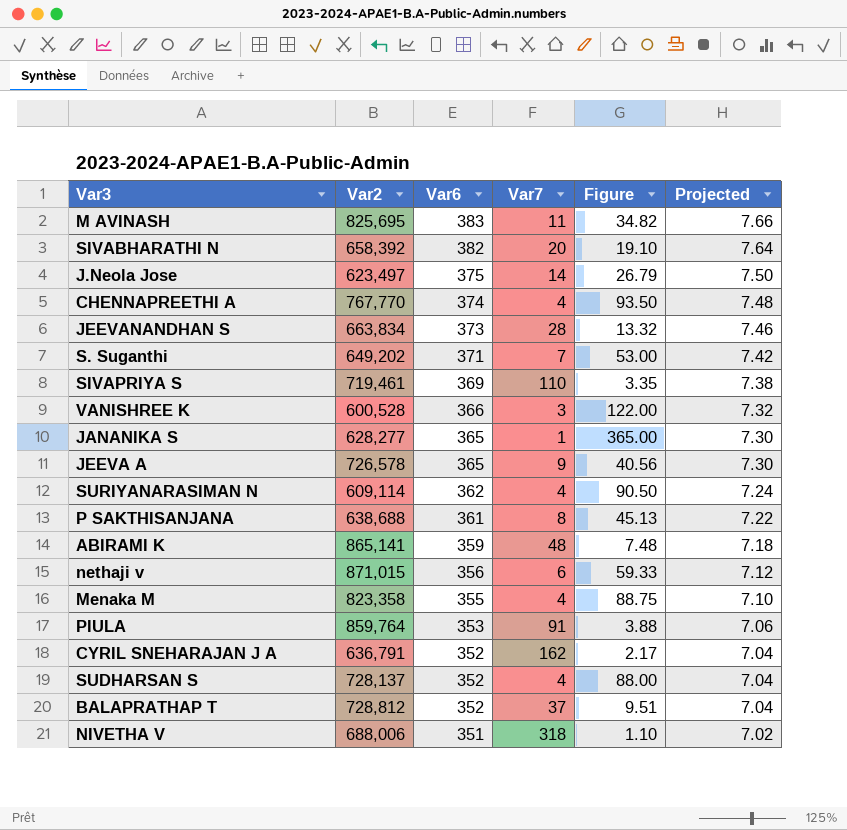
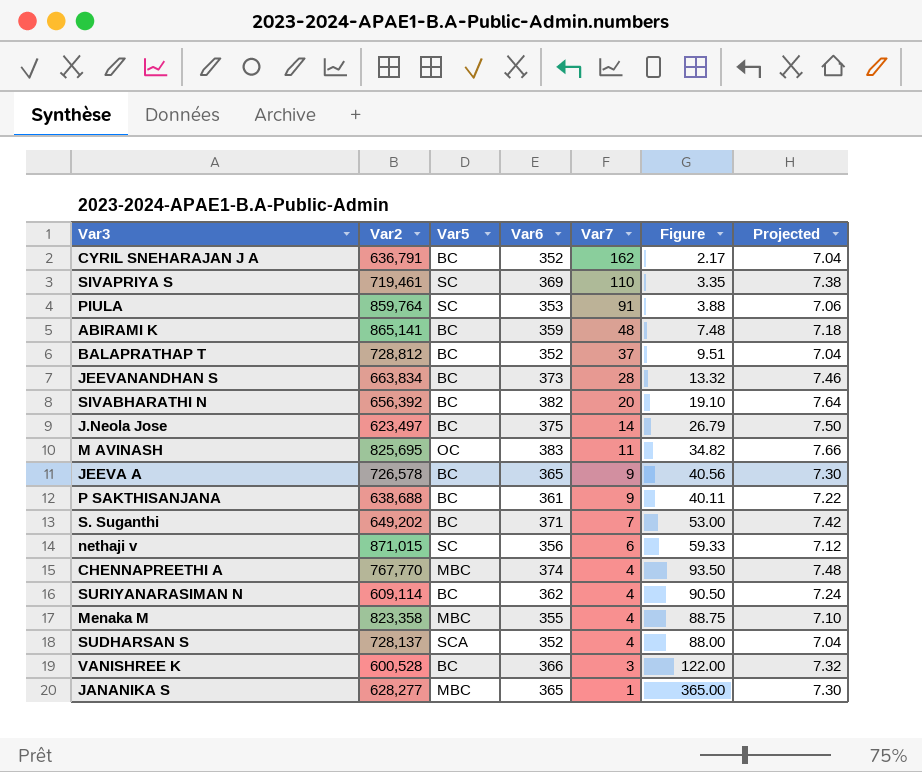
row order: Var6 descending -> Var7 descending
column Var5 | position: none -> 3
row NIVETHA V: 688,006 | 351 | 318 | 1.10 | 7.02 -> none
SIVABHARATHI N | Var2: 658,392 -> 656,392
P SAKTHISANJANA | Var7: 8 -> 9
P SAKTHISANJANA | Figure: 45.13 -> 40.11

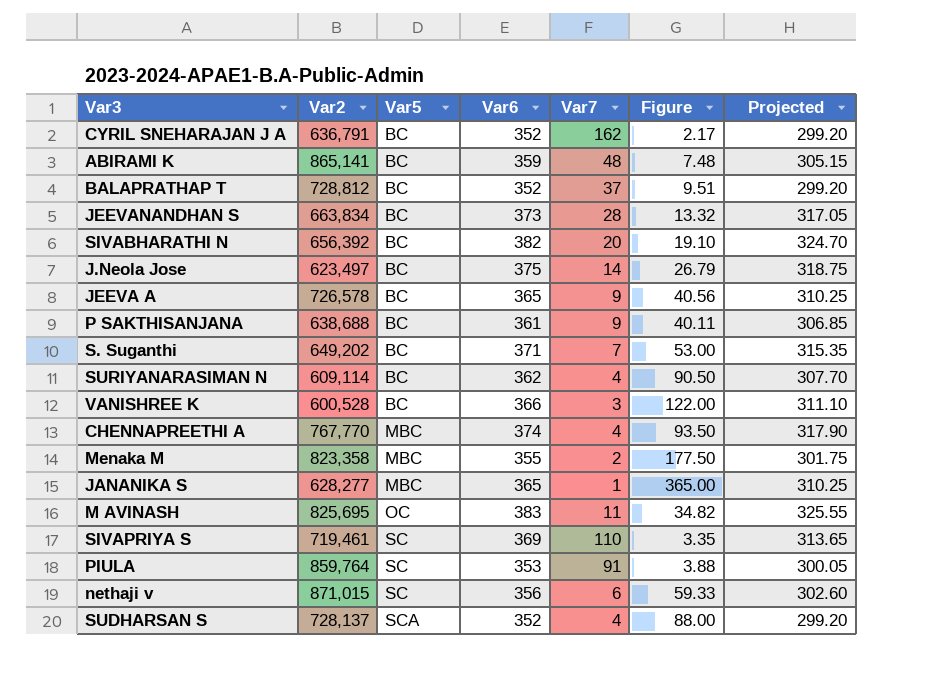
row order: Var7 descending -> Var5 ascending
column Projected | formula: [Var6] * 0.02 -> [Var6] * 0.85
Menaka M | Var7: 4 -> 2
Menaka M | Figure: 88.75 -> 177.50

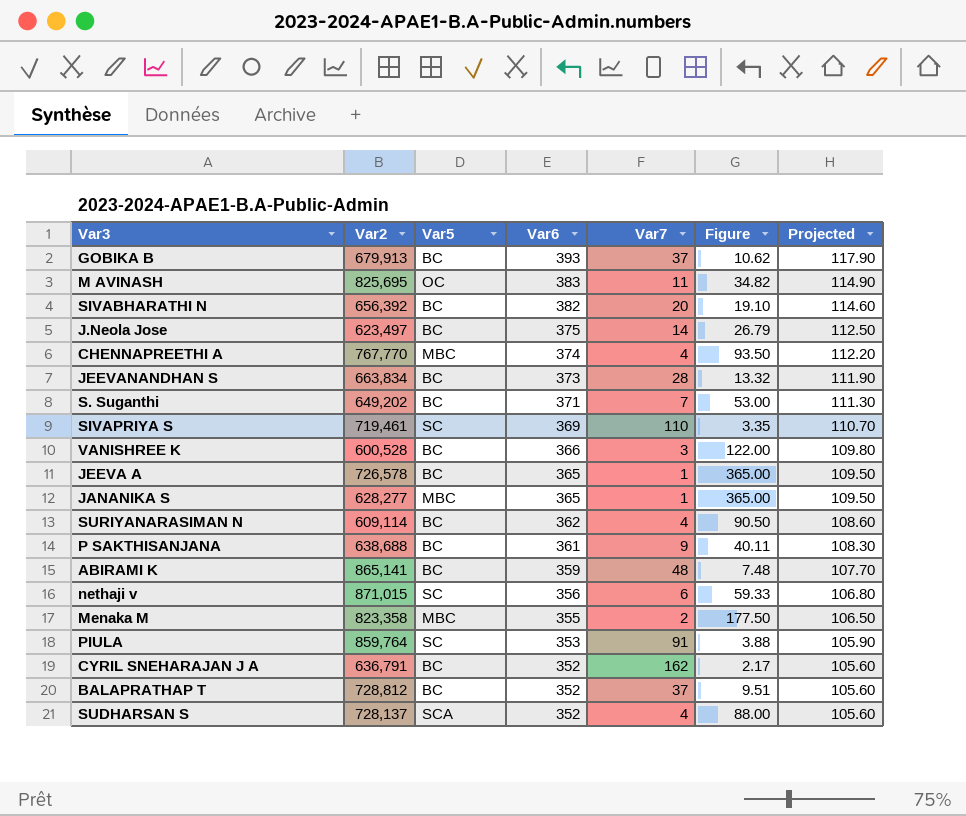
row order: Var5 ascending -> Var6 descending
column Projected | formula: [Var6] * 0.85 -> [Var6] * 0.3
row GOBIKA B: none -> 679,913 | BC | 393 | 37 | 10.62 | 117.90
JEEVA A | Var7: 9 -> 1
JEEVA A | Figure: 40.56 -> 365.00

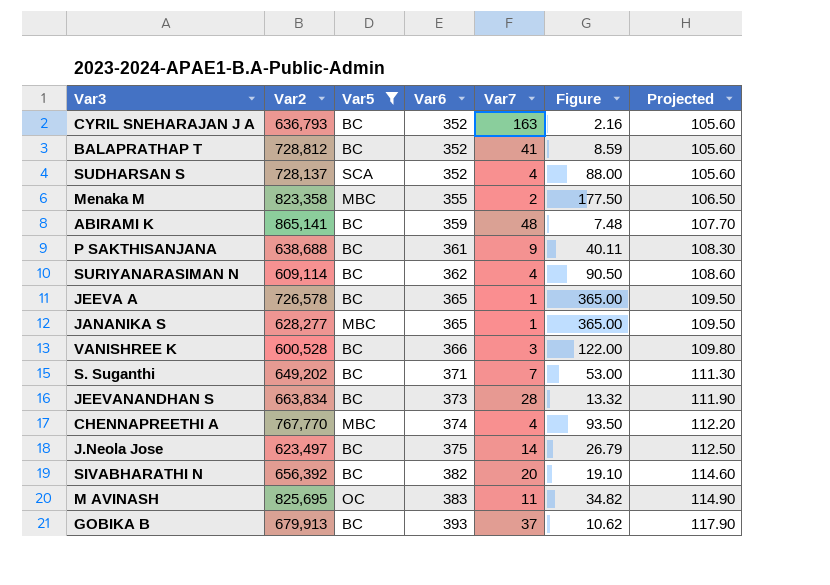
filter: none -> Var5 != SC
row order: Var6 descending -> Var6 ascending
CYRIL SNEHARAJAN J A | Var2: 636,791 -> 636,793
CYRIL SNEHARAJAN J A | Var7: 162 -> 163
CYRIL SNEHARAJAN J A | Figure: 2.17 -> 2.16
BALAPRATHAP T | Var7: 37 -> 41
BALAPRATHAP T | Figure: 9.51 -> 8.59

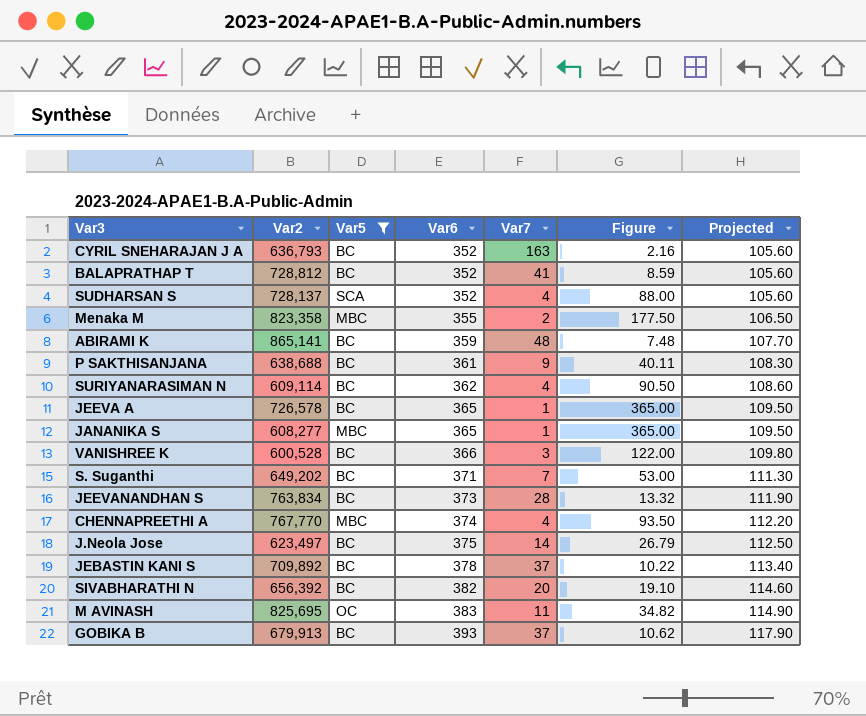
JANANIKA S | Var2: 628,277 -> 608,277
JEEVANANDHAN S | Var2: 663,834 -> 763,834
row JEBASTIN KANI S: none -> 709,892 | BC | 378 | 37 | 10.22 | 113.40

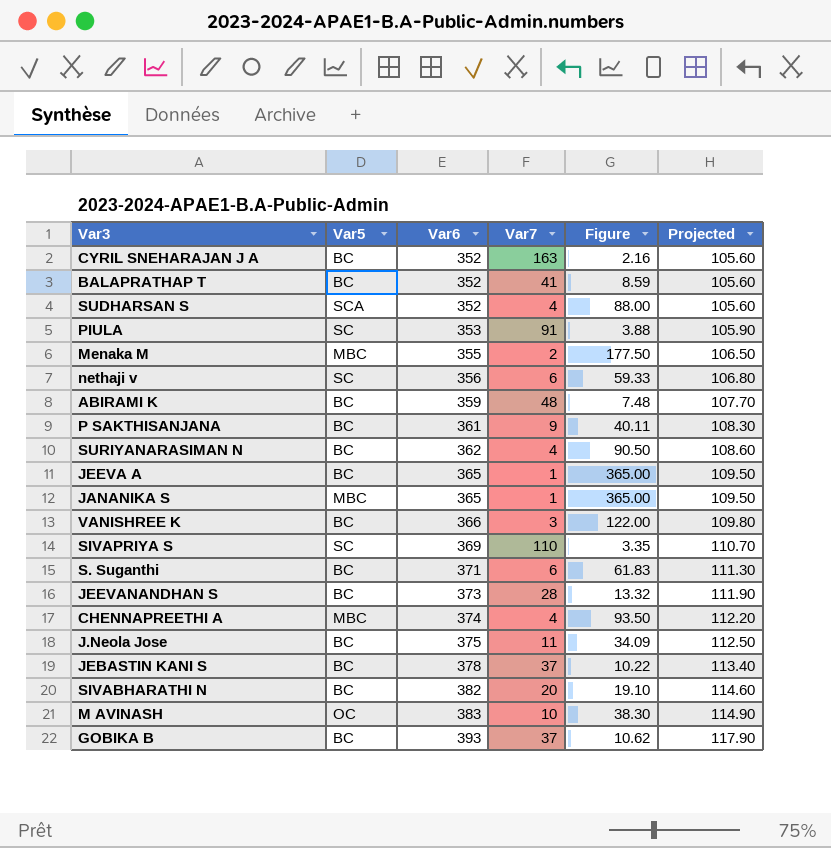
filter: Var5 != SC -> none
column Var2 | position: 2 -> none
S. Suganthi | Var7: 7 -> 6
S. Suganthi | Figure: 53.00 -> 61.83
J.Neola Jose | Var7: 14 -> 11
J.Neola Jose | Figure: 26.79 -> 34.09
M AVINASH | Var7: 11 -> 10
M AVINASH | Figure: 34.82 -> 38.30

